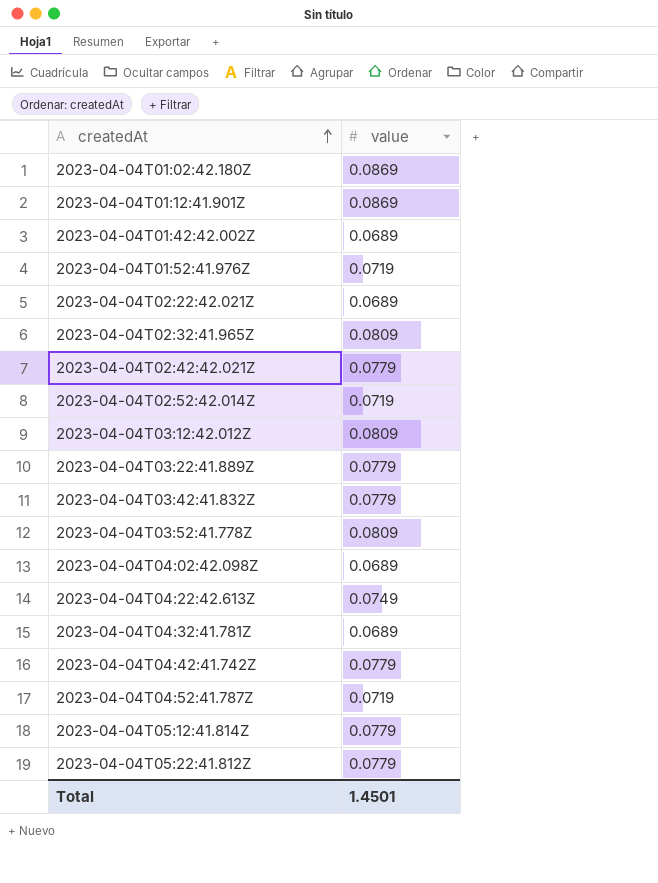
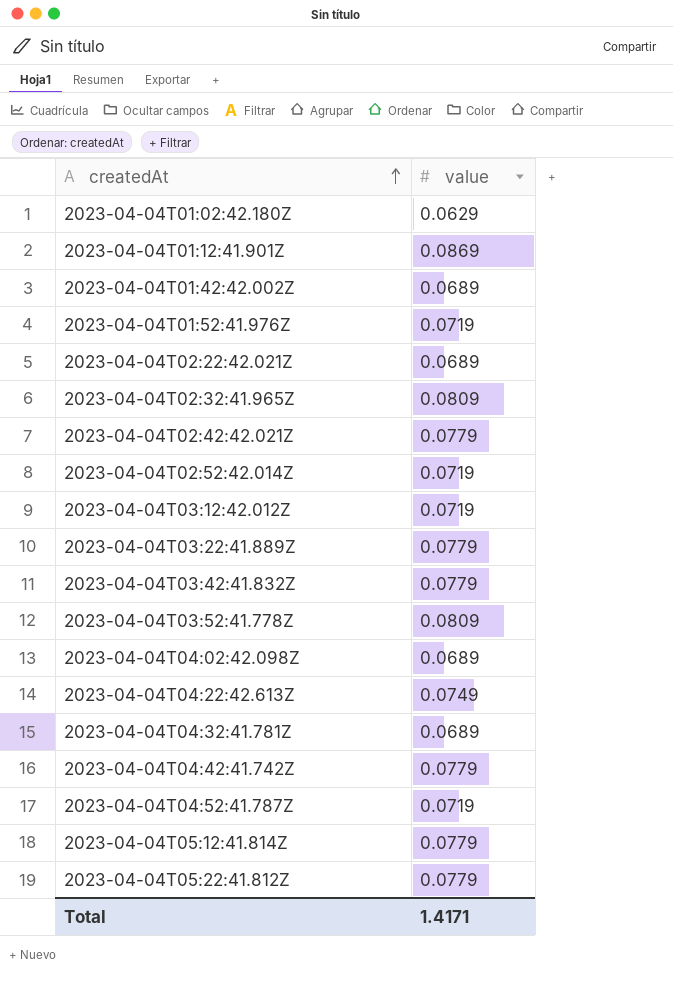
2023-04-04T01:02:42.180Z | value: 0.0869 -> 0.0629
2023-04-04T03:12:42.012Z | value: 0.0809 -> 0.0719
Total | value: 1.4501 -> 1.4171

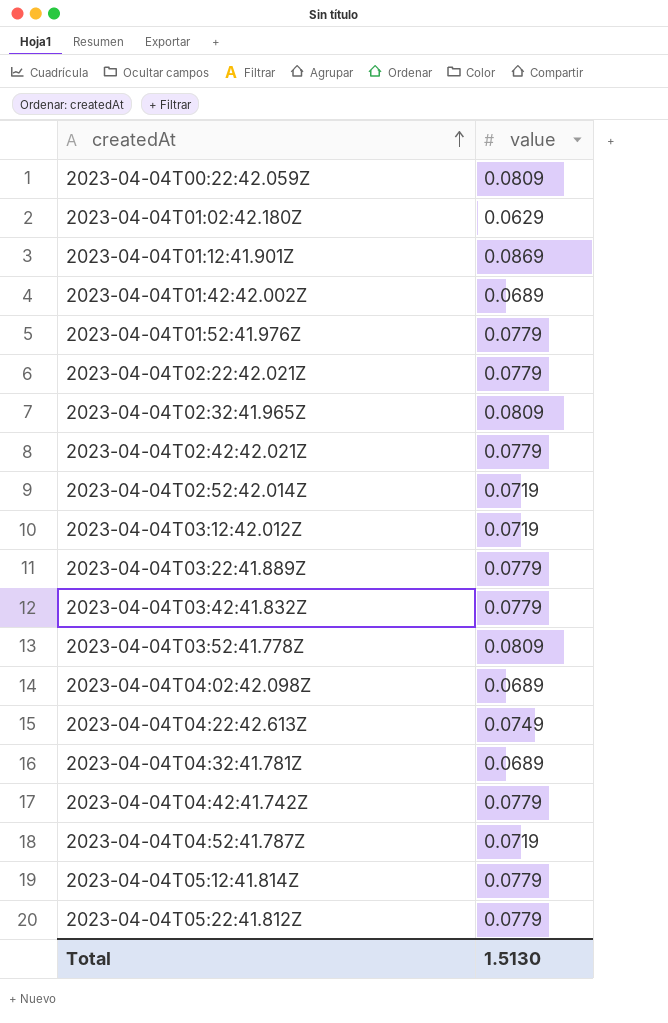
row 2023-04-04T00:22:42.059Z: none -> 0.0809
2023-04-04T01:52:41.976Z | value: 0.0719 -> 0.0779
2023-04-04T02:22:42.021Z | value: 0.0689 -> 0.0779
Total | value: 1.4171 -> 1.5130

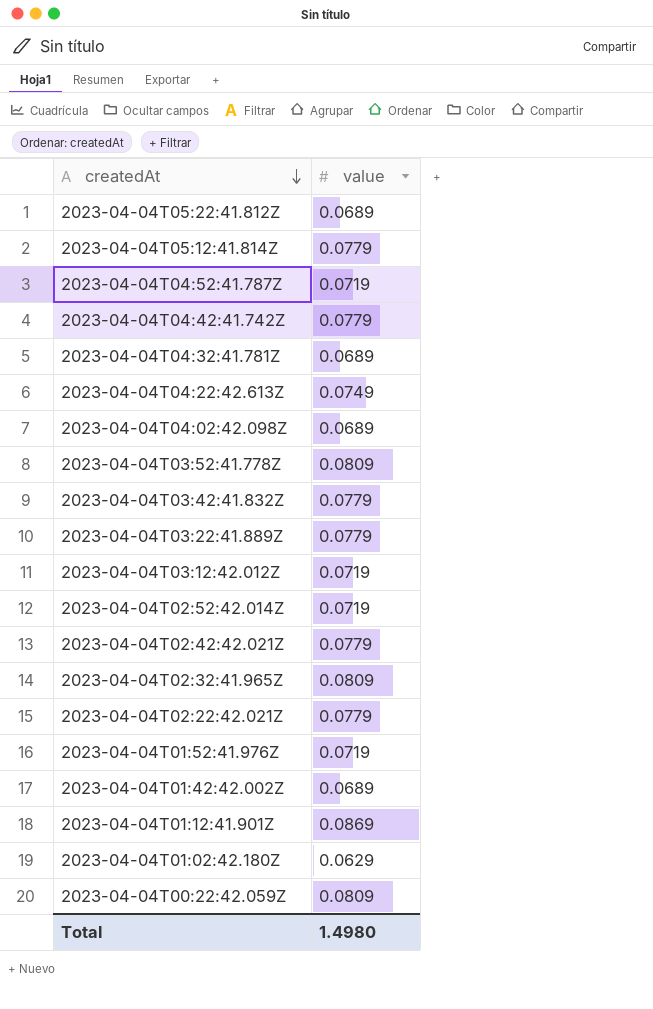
row order: createdAt ascending -> createdAt descending
2023-04-04T05:22:41.812Z | value: 0.0779 -> 0.0689
2023-04-04T01:52:41.976Z | value: 0.0779 -> 0.0719
Total | value: 1.5130 -> 1.4980

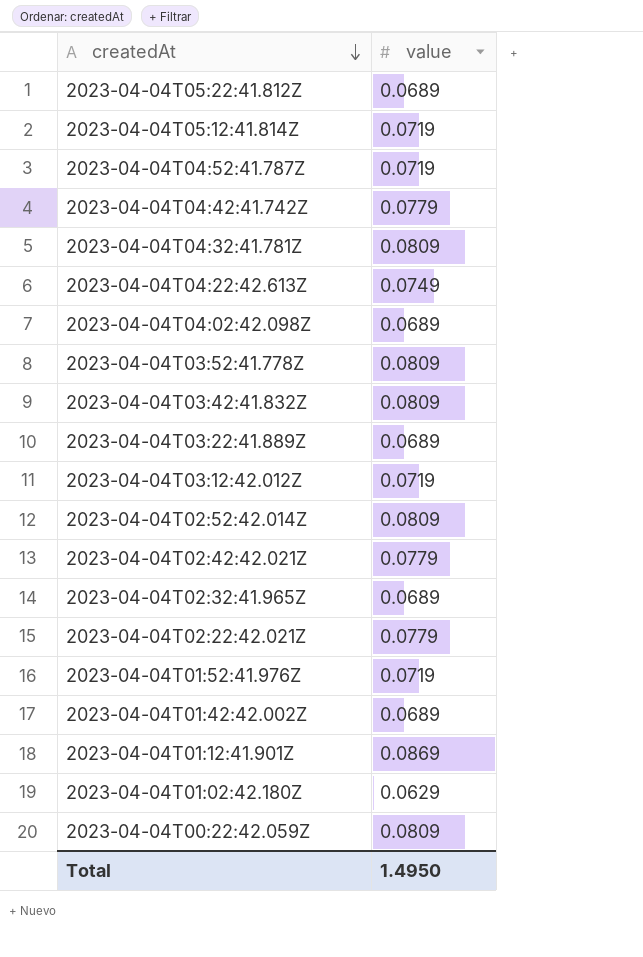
2023-04-04T05:12:41.814Z | value: 0.0779 -> 0.0719
2023-04-04T04:32:41.781Z | value: 0.0689 -> 0.0809
2023-04-04T03:42:41.832Z | value: 0.0779 -> 0.0809
2023-04-04T03:22:41.889Z | value: 0.0779 -> 0.0689
2023-04-04T02:52:42.014Z | value: 0.0719 -> 0.0809
2023-04-04T02:32:41.965Z | value: 0.0809 -> 0.0689
Total | value: 1.4980 -> 1.4950

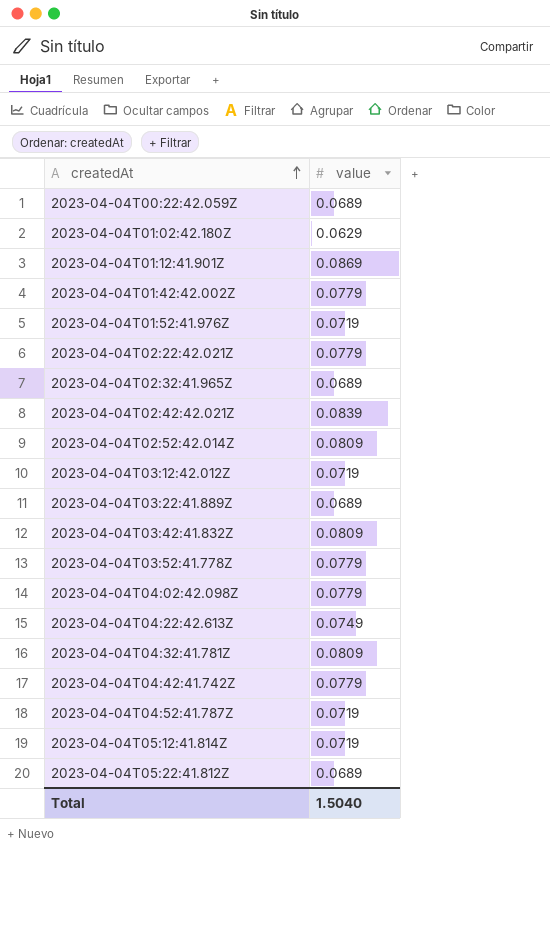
row order: createdAt descending -> createdAt ascending
2023-04-04T00:22:42.059Z | value: 0.0809 -> 0.0689
2023-04-04T01:42:42.002Z | value: 0.0689 -> 0.0779
2023-04-04T02:42:42.021Z | value: 0.0779 -> 0.0839
2023-04-04T03:52:41.778Z | value: 0.0809 -> 0.0779
2023-04-04T04:02:42.098Z | value: 0.0689 -> 0.0779
Total | value: 1.4950 -> 1.5040

